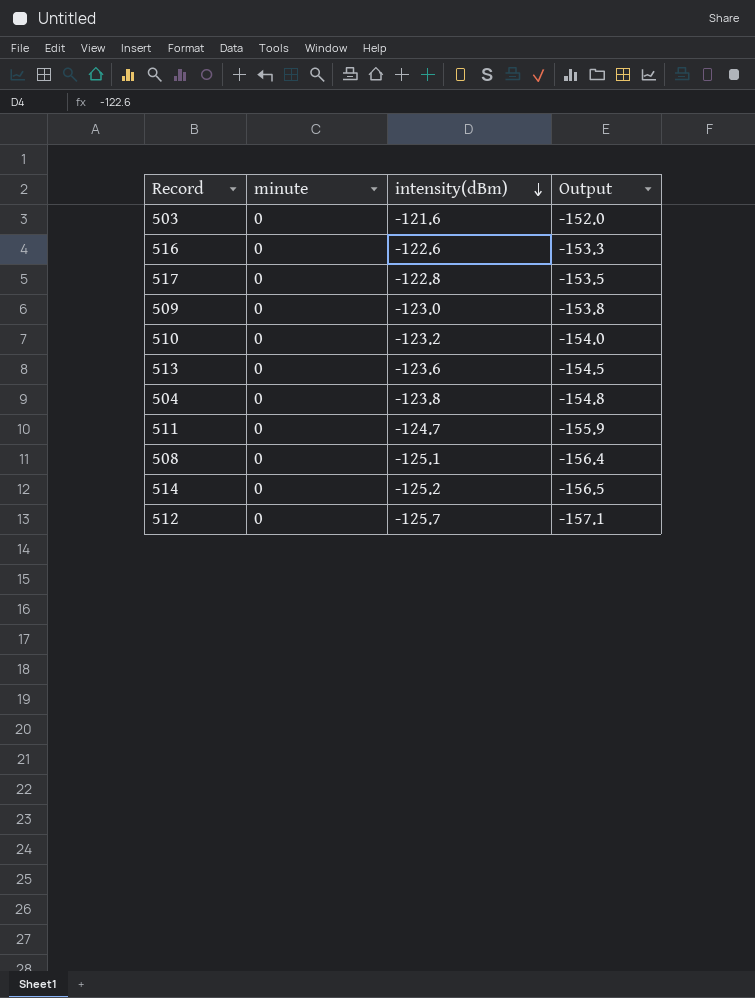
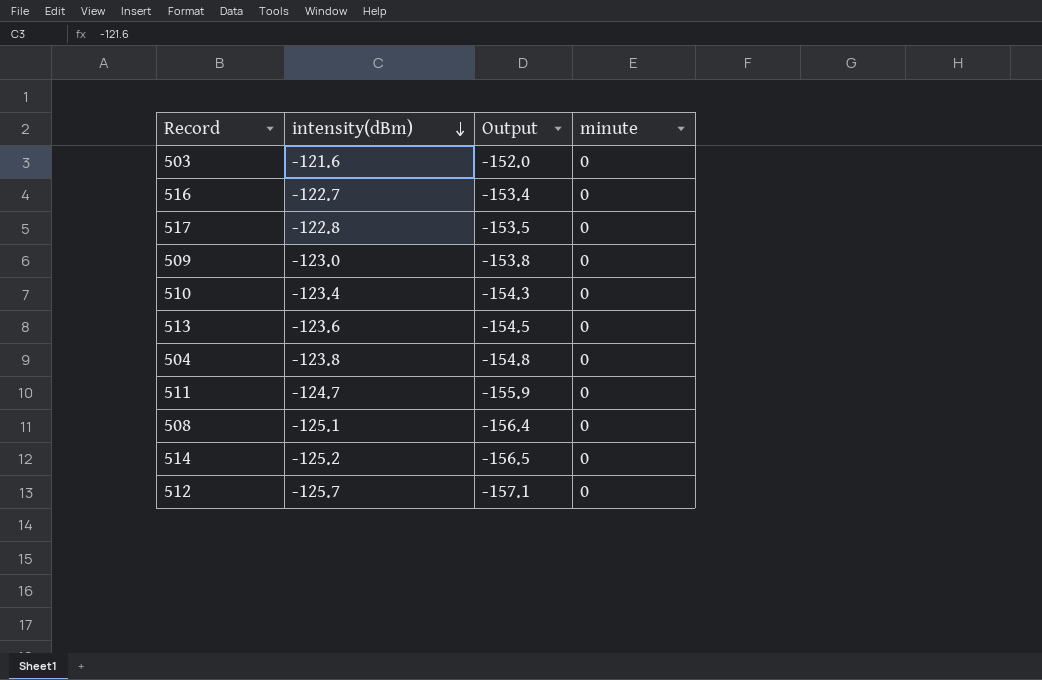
column minute | position: 2 -> 4
516 | intensity(dBm): -122.6 -> -122.7
516 | Output: -153.3 -> -153.4
510 | intensity(dBm): -123.2 -> -123.4
510 | Output: -154.0 -> -154.3

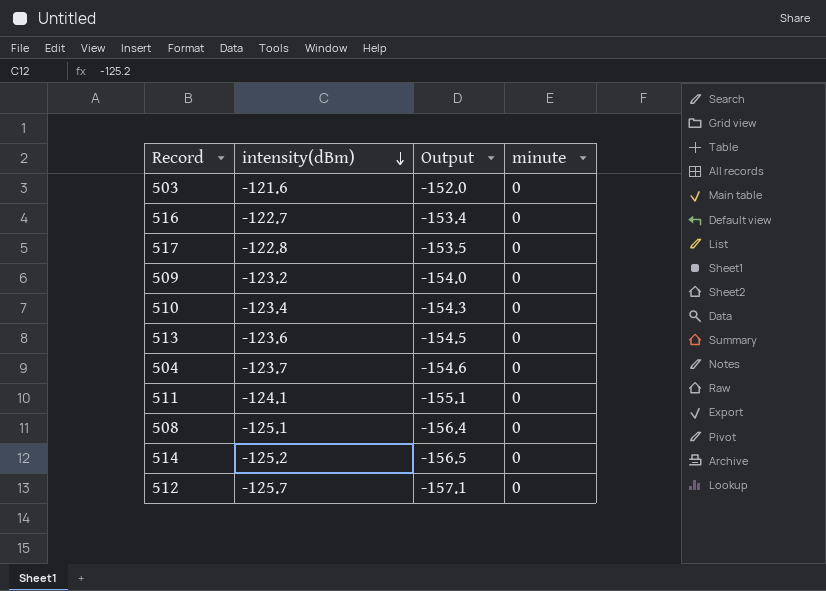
509 | intensity(dBm): -123.0 -> -123.2
509 | Output: -153.8 -> -154.0
504 | intensity(dBm): -123.8 -> -123.7
504 | Output: -154.8 -> -154.6
511 | intensity(dBm): -124.7 -> -124.1
511 | Output: -155.9 -> -155.1

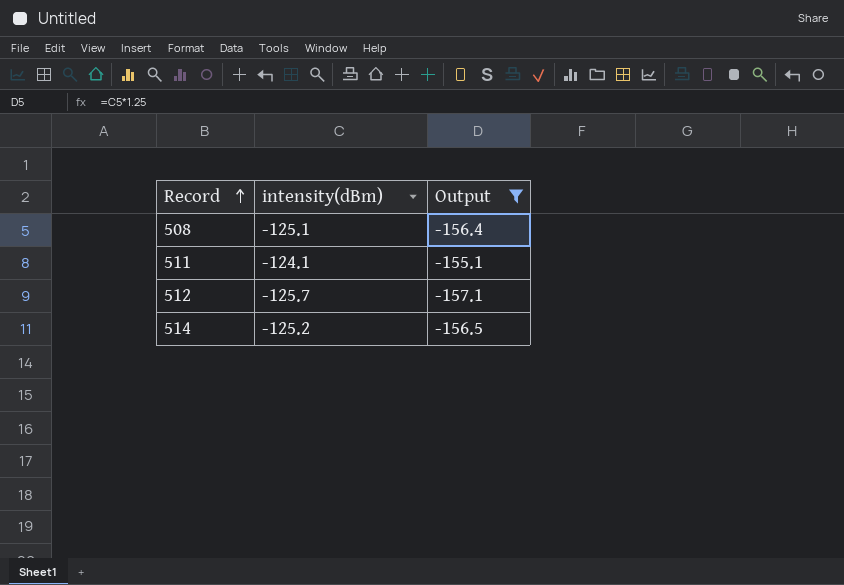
filter: none -> Output <= -155.1
row order: intensity(dBm) descending -> Record ascending
column minute | position: 4 -> none

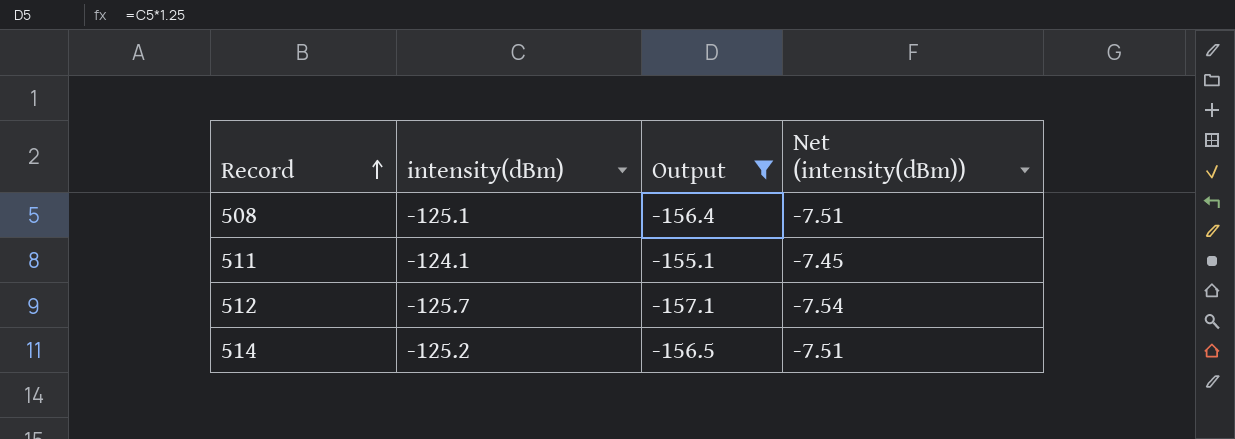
column Net (intensity(dBm)) | formula: none -> [intensity(dBm)] * 0.06

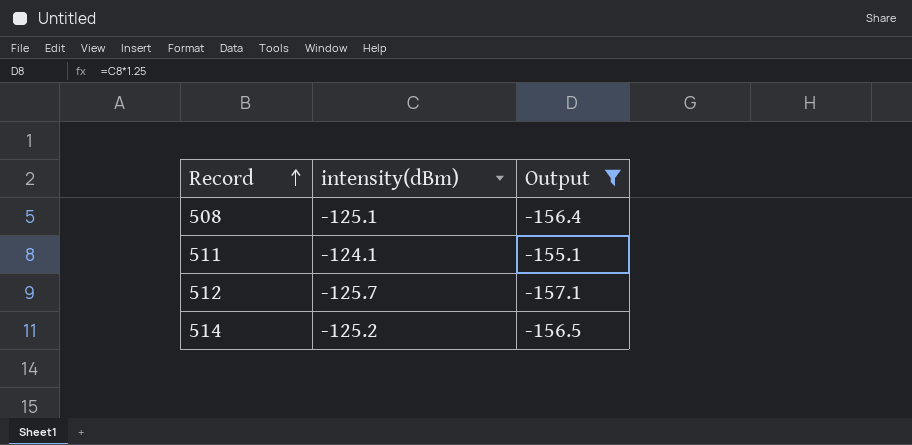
column Net (intensity(dBm)) | formula: [intensity(dBm)] * 0.06 -> none

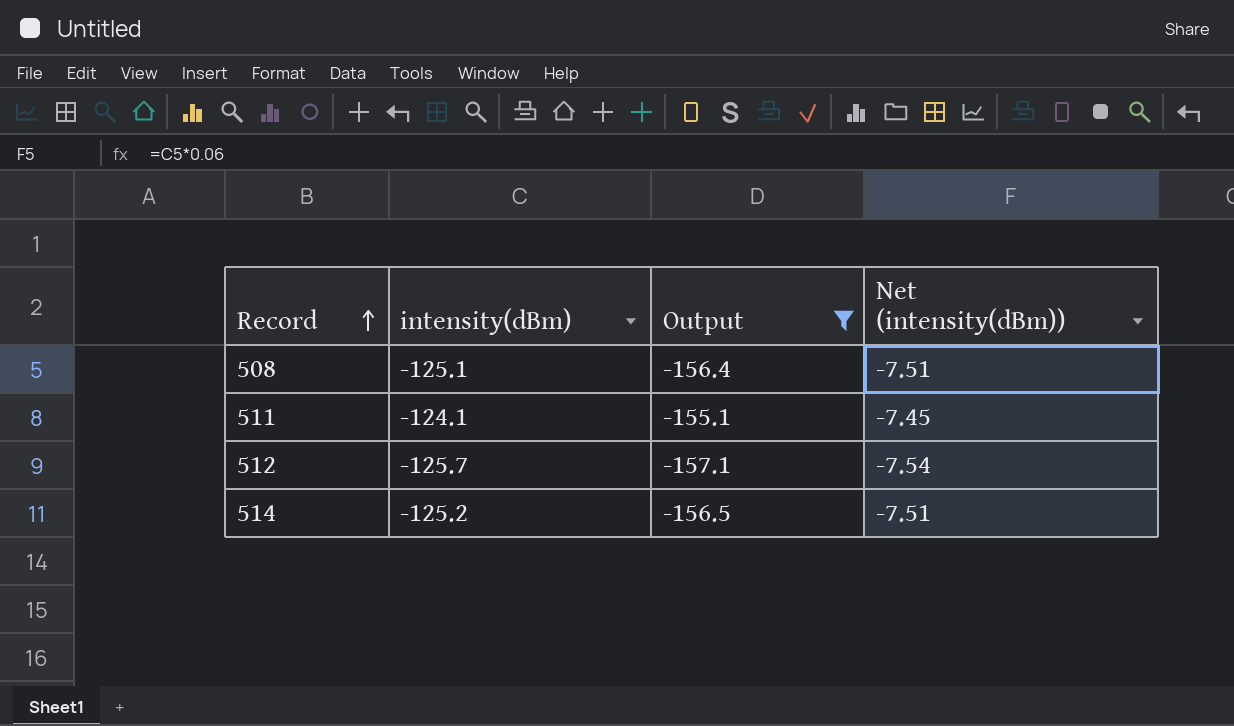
column Net (intensity(dBm)) | formula: none -> [intensity(dBm)] * 0.06

